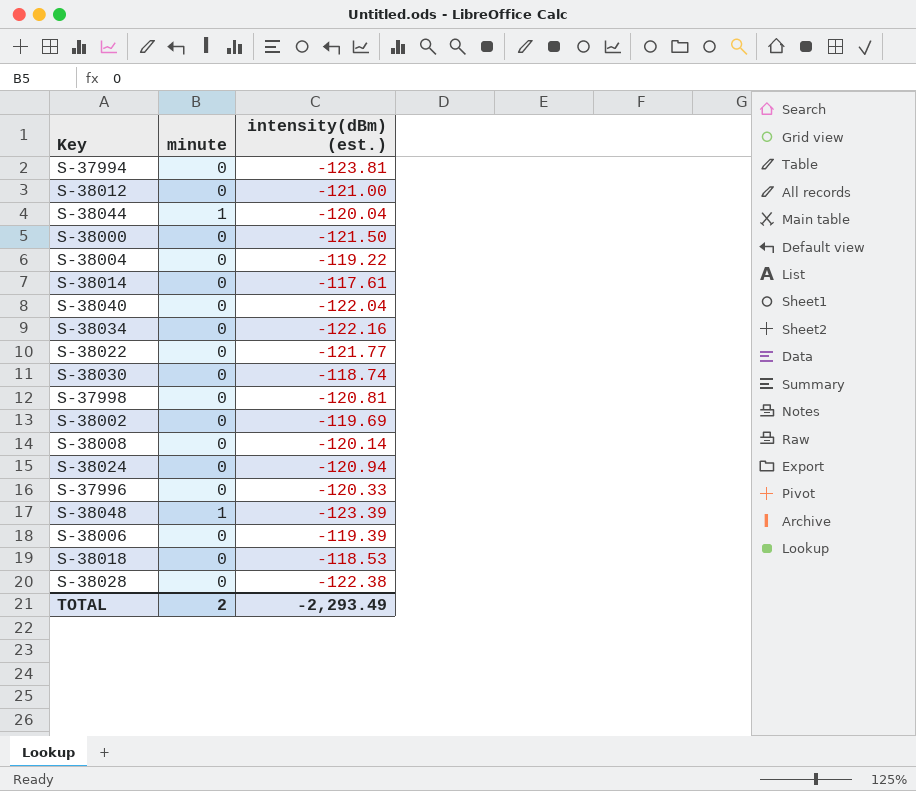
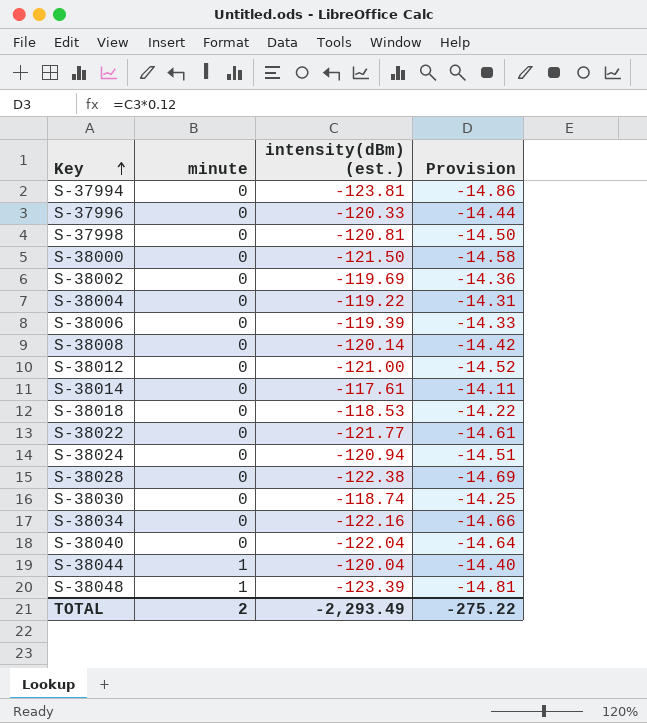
row order: none -> Key ascending
column Provision | formula: none -> [intensity(dBm) (est.)] * 0.12

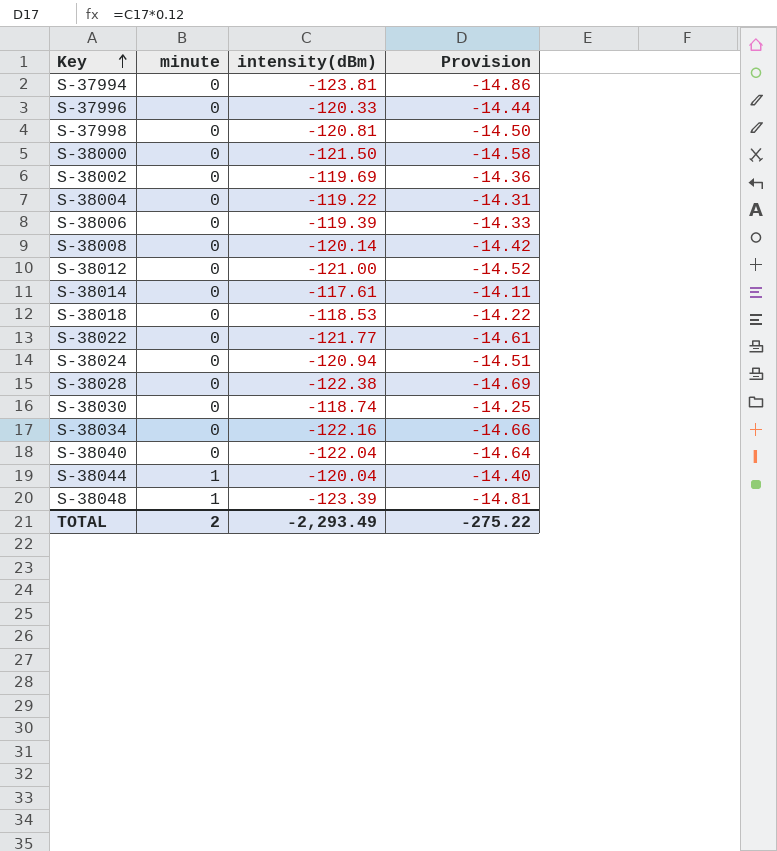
column name: intensity(dBm) (est.) -> intensity(dBm)

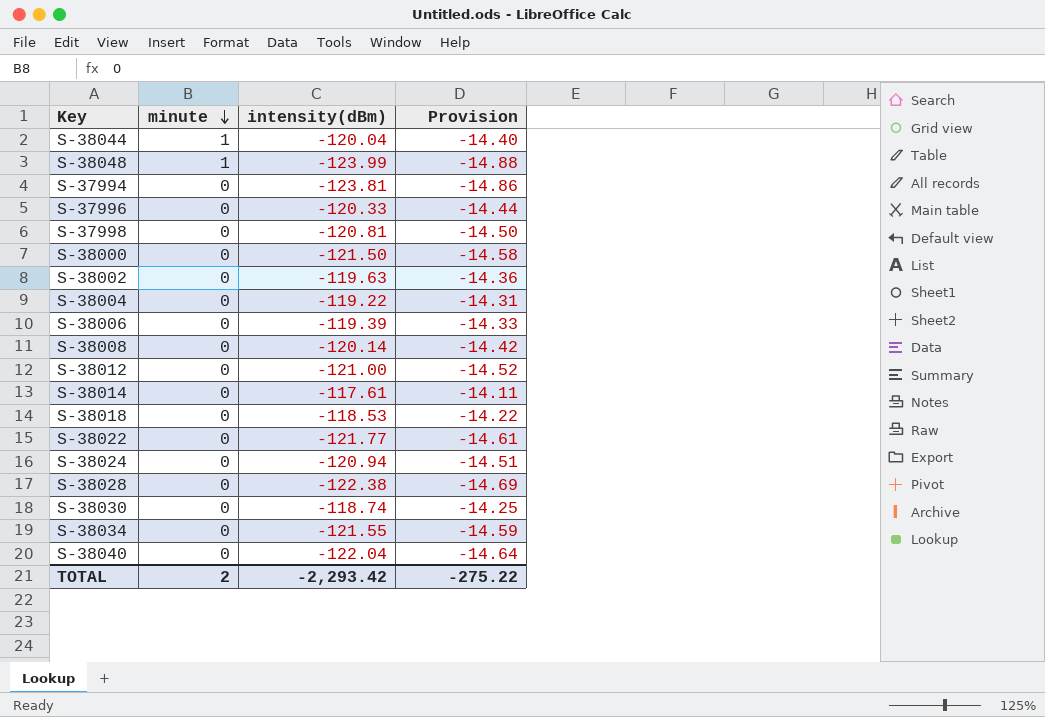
row order: Key ascending -> minute descending
S-38048 | intensity(dBm): -123.39 -> -123.99
S-38048 | Provision: -14.81 -> -14.88
S-38002 | intensity(dBm): -119.69 -> -119.63
S-38034 | intensity(dBm): -122.16 -> -121.55
S-38034 | Provision: -14.66 -> -14.59
TOTAL | intensity(dBm): -2,293.49 -> -2,293.42

